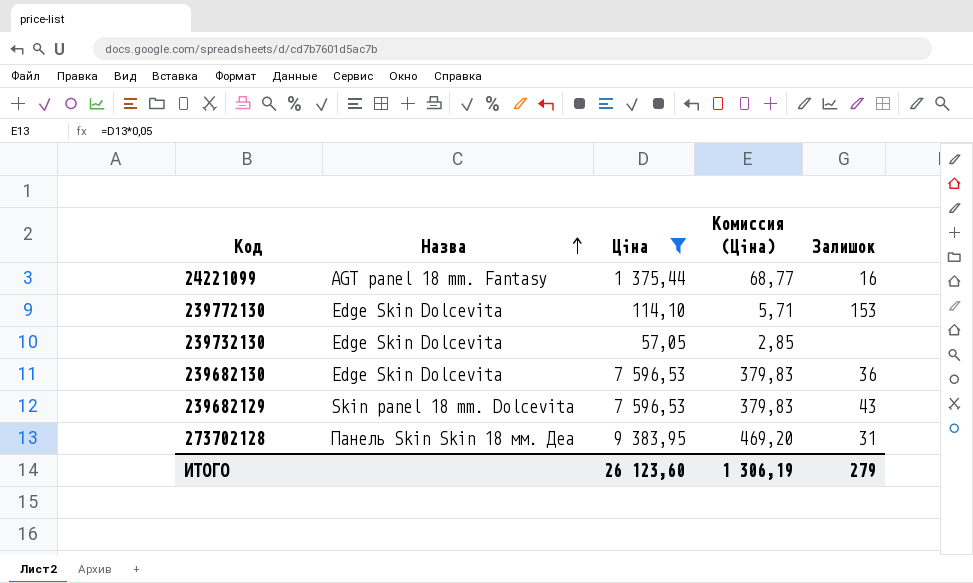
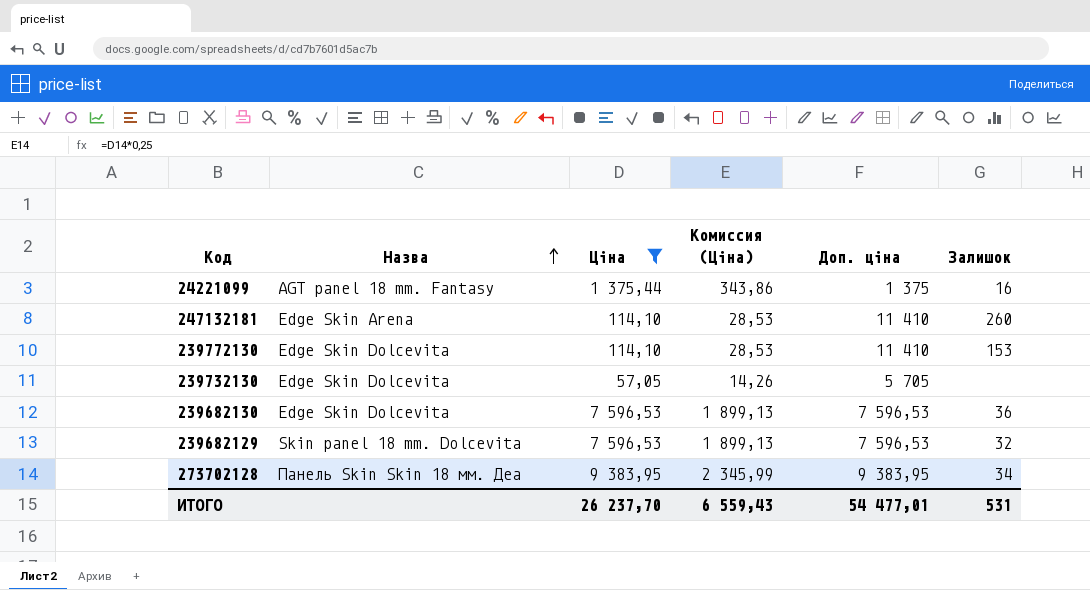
column Комиссия (Ціна) | formula: [Ціна] * 0,05 -> [Ціна] * 0,25
column Доп. ціна | position: none -> 5
row 247132181: none -> Edge Skin Arena | 114,10 | 28,53 | 11 410 | 260
239682129 | Залишок: 43 -> 32
273702128 | Залишок: 31 -> 34
ИТОГО | Ціна: 26 123,60 -> 26 237,70
ИТОГО | Комиссия (Ціна): 1 306,19 -> 6 559,43
ИТОГО | Залишок: 279 -> 531

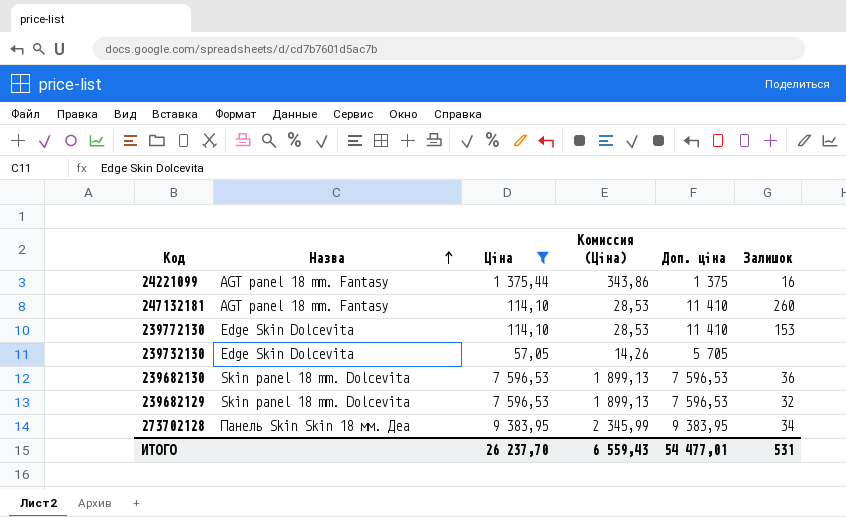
247132181 | Назва: Edge Skin Arena -> AGT panel 18 mm. Fantasy
239682130 | Назва: Edge Skin Dolcevita -> Skin panel 18 mm. Dolcevita

